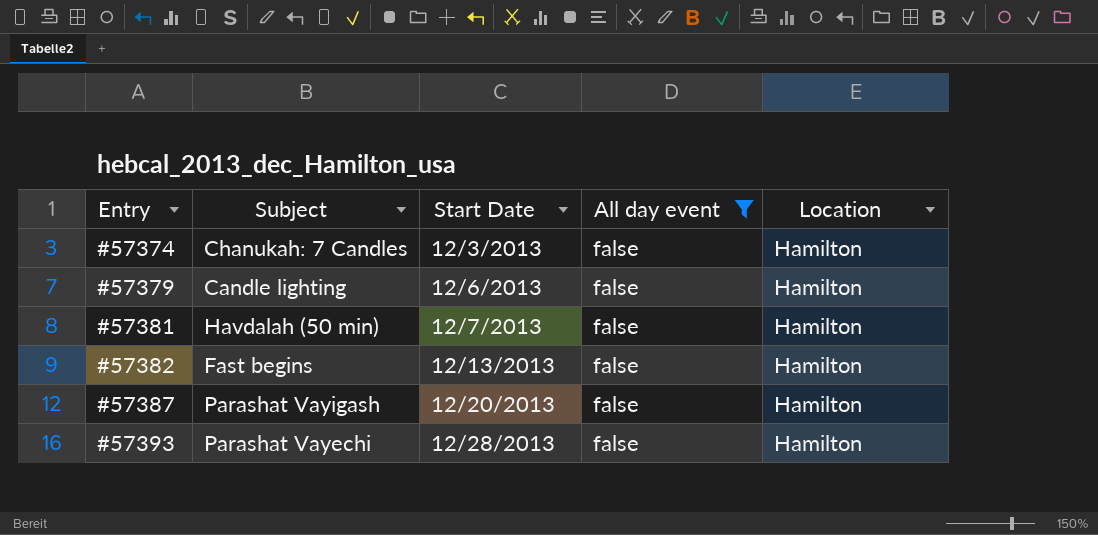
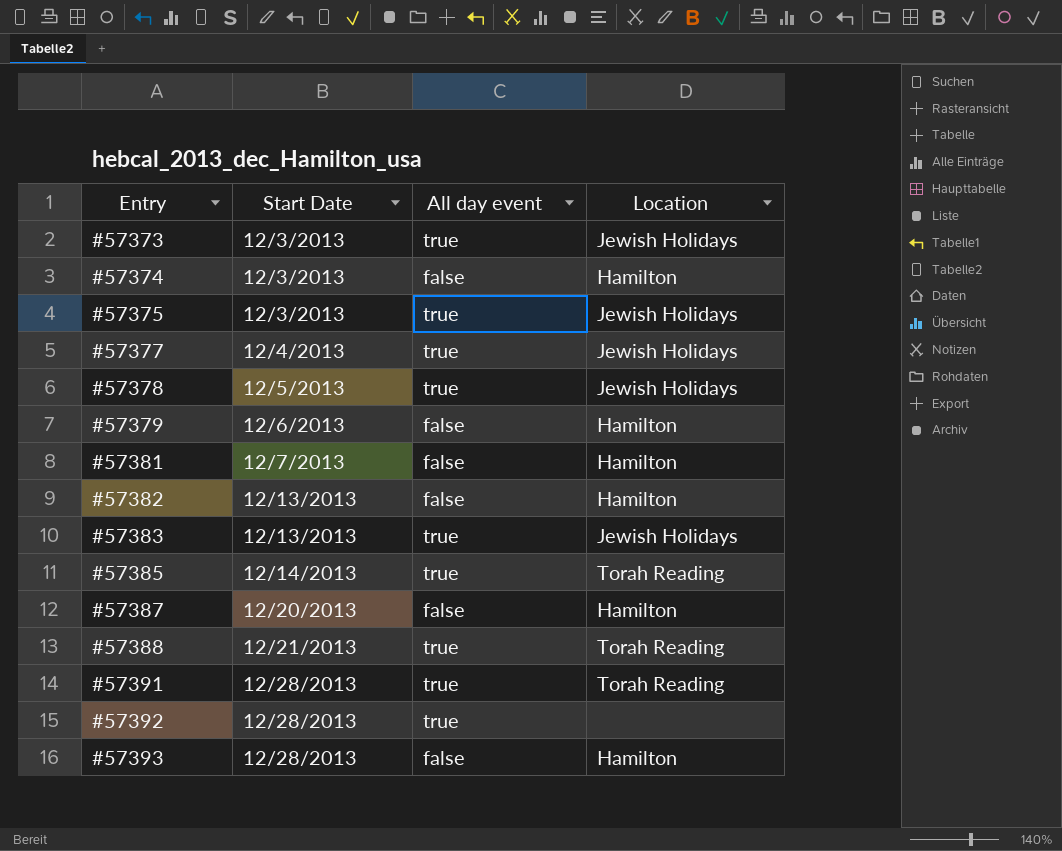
filter: All day event = false -> none
column Subject | position: 2 -> none

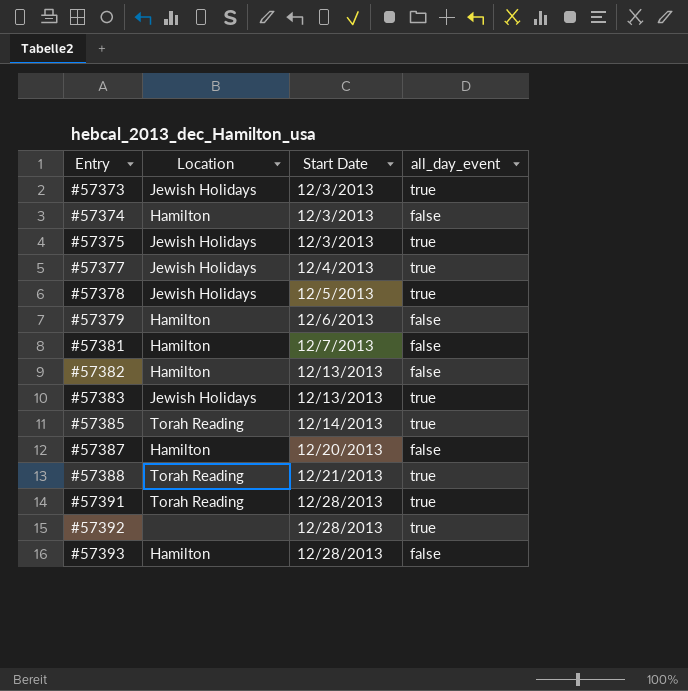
column Location | position: 4 -> 2
column name: All day event -> all_day_event

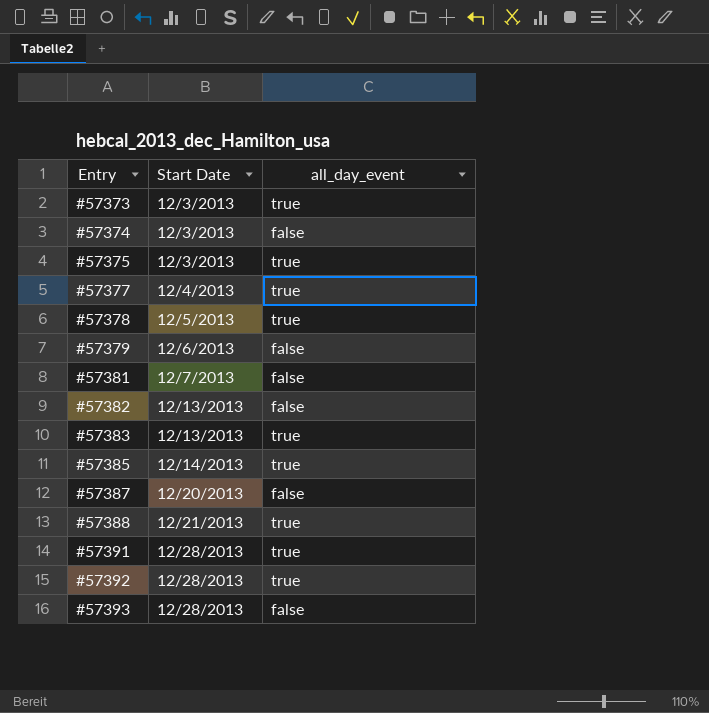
column Location | position: 2 -> none

